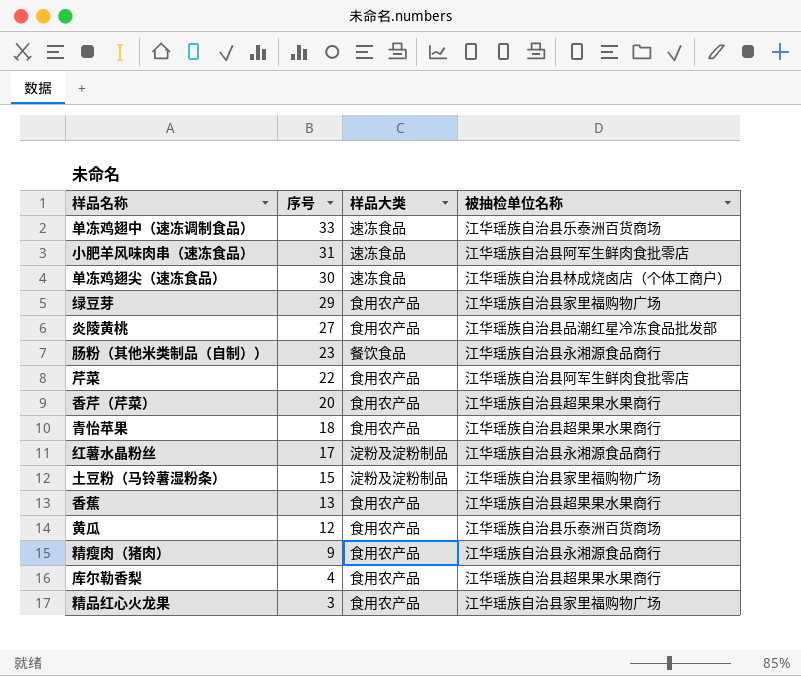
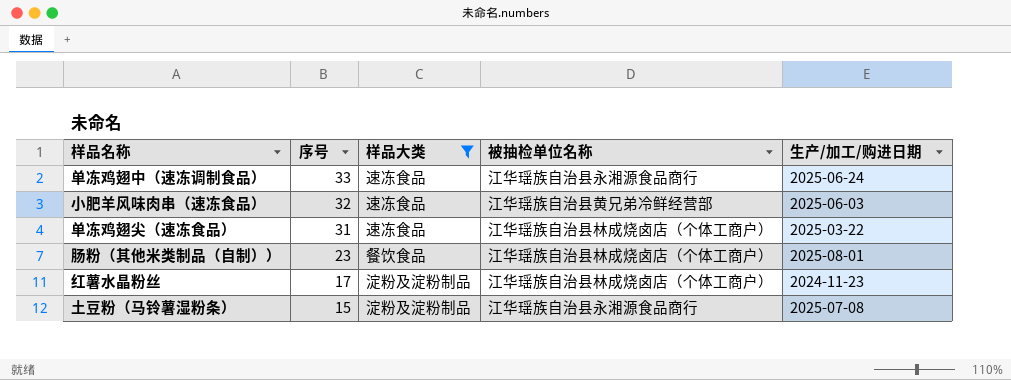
filter: none -> 样品大类 != 食用农产品
column 生产/加工/购进日期 | position: none -> 5
单冻鸡翅中（速冻调制食品） | 被抽检单位名称: 江华瑶族自治县乐泰洲百货商场 -> 江华瑶族自治县永湘源食品商行
小肥羊风味肉串（速冻食品） | 序号: 31 -> 32
小肥羊风味肉串（速冻食品） | 被抽检单位名称: 江华瑶族自治县阿军生鲜肉食批零店 -> 江华瑶族自治县黄兄弟冷鲜经营部
单冻鸡翅尖（速冻食品） | 序号: 30 -> 31
肠粉（其他米类制品（自制）） | 被抽检单位名称: 江华瑶族自治县永湘源食品商行 -> 江华瑶族自治县林成烧卤店（个体工商户）
红薯水晶粉丝 | 被抽检单位名称: 江华瑶族自治县永湘源食品商行 -> 江华瑶族自治县林成烧卤店（个体工商户）
土豆粉（马铃薯湿粉条） | 被抽检单位名称: 江华瑶族自治县家里福购物广场 -> 江华瑶族自治县永湘源食品商行

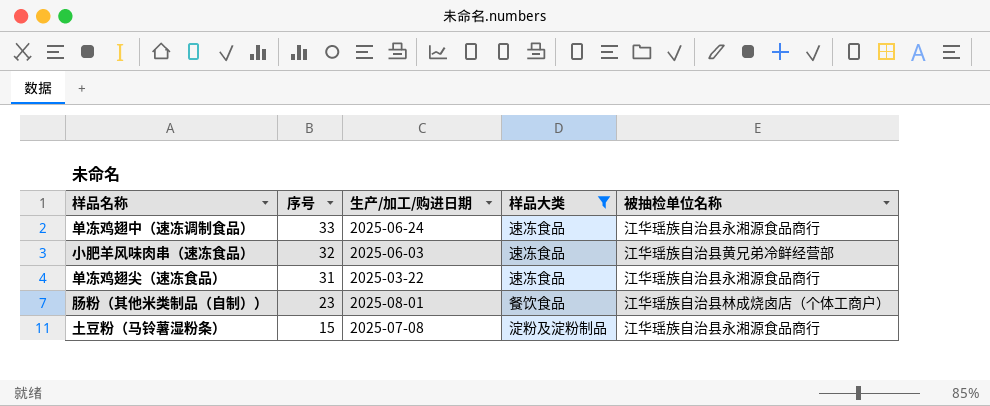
column 生产/加工/购进日期 | position: 5 -> 3
row 红薯水晶粉丝: 17 | 淀粉及淀粉制品 | 江华瑶族自治县林成烧卤店（个体工商户） | 2024-11-23 -> none
单冻鸡翅尖（速冻食品） | 被抽检单位名称: 江华瑶族自治县林成烧卤店（个体工商户） -> 江华瑶族自治县永湘源食品商行

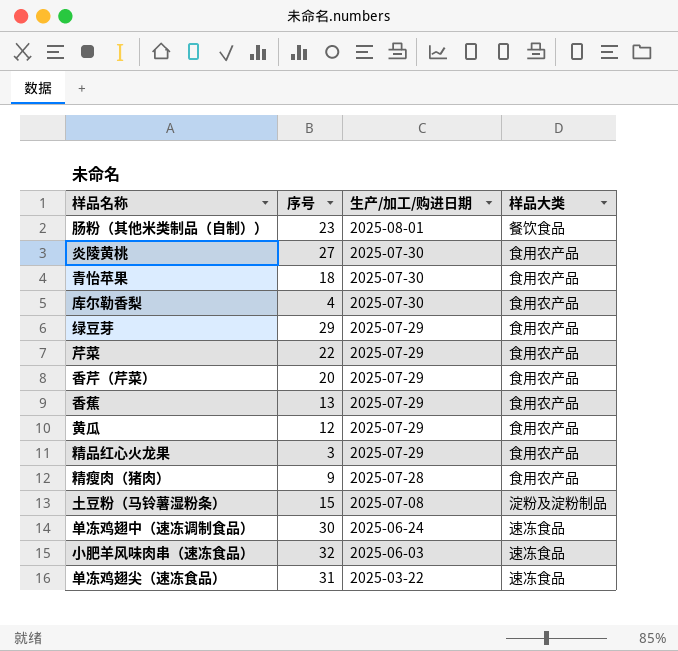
filter: 样品大类 != 食用农产品 -> none
row order: 序号 descending -> 生产/加工/购进日期 descending
column 被抽检单位名称 | position: 5 -> none
单冻鸡翅中（速冻调制食品） | 序号: 33 -> 30

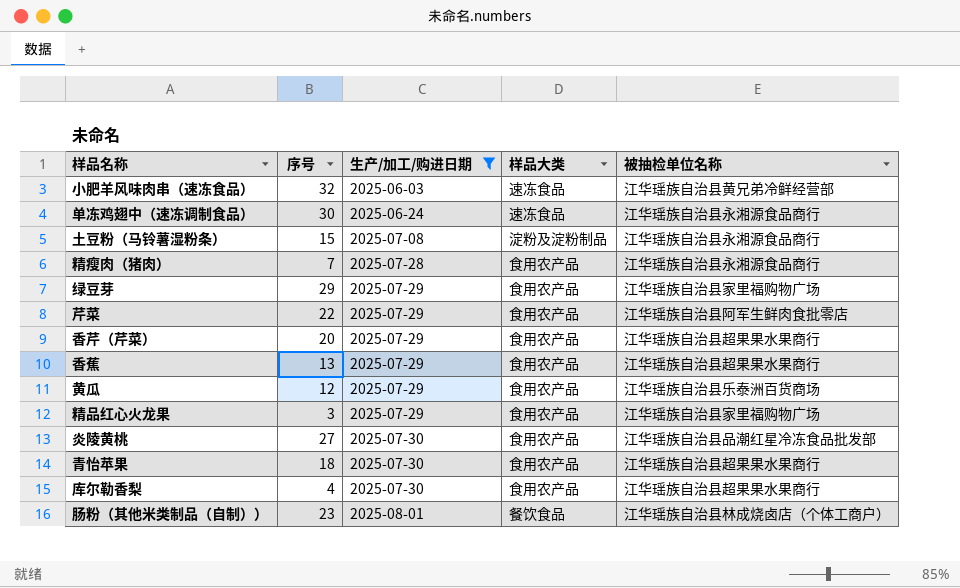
filter: none -> 生产/加工/购进日期 != 2025-03-22
row order: 生产/加工/购进日期 descending -> 生产/加工/购进日期 ascending
column 被抽检单位名称 | position: none -> 5
精瘦肉（猪肉） | 序号: 9 -> 7

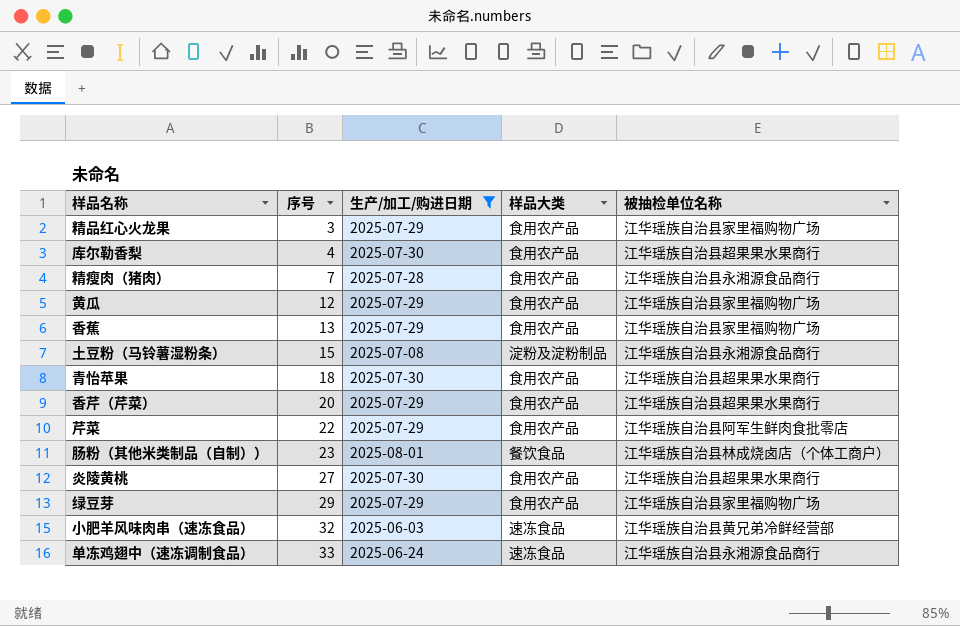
row order: 生产/加工/购进日期 ascending -> 序号 ascending
黄瓜 | 被抽检单位名称: 江华瑶族自治县乐泰洲百货商场 -> 江华瑶族自治县家里福购物广场
香蕉 | 被抽检单位名称: 江华瑶族自治县超果果水果商行 -> 江华瑶族自治县家里福购物广场
炎陵黄桃 | 被抽检单位名称: 江华瑶族自治县品潮红星冷冻食品批发部 -> 江华瑶族自治县超果果水果商行
单冻鸡翅中（速冻调制食品） | 序号: 30 -> 33

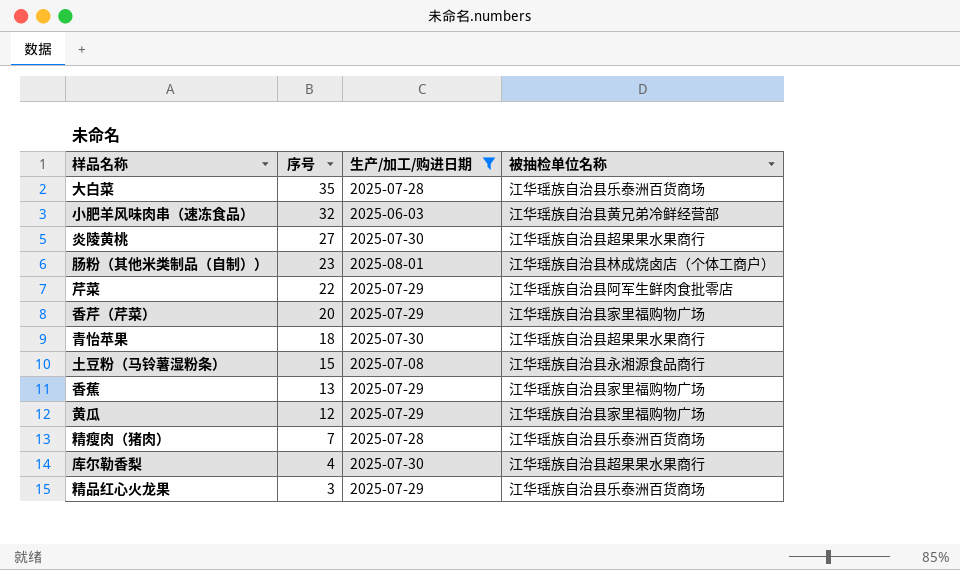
row order: 序号 ascending -> 序号 descending
column 样品大类 | position: 4 -> none
row 绿豆芽: 29 | 2025-07-29 | 食用农产品 | 江华瑶族自治县家里福购物广场 -> none
row 单冻鸡翅中（速冻调制食品）: 33 | 2025-06-24 | 速冻食品 | 江华瑶族自治县永湘源食品商行 -> none
row 大白菜: none -> 35 | 2025-07-28 | 江华瑶族自治县乐泰洲百货商场
香芹（芹菜） | 被抽检单位名称: 江华瑶族自治县超果果水果商行 -> 江华瑶族自治县家里福购物广场
精瘦肉（猪肉） | 被抽检单位名称: 江华瑶族自治县永湘源食品商行 -> 江华瑶族自治县乐泰洲百货商场
精品红心火龙果 | 被抽检单位名称: 江华瑶族自治县家里福购物广场 -> 江华瑶族自治县乐泰洲百货商场

